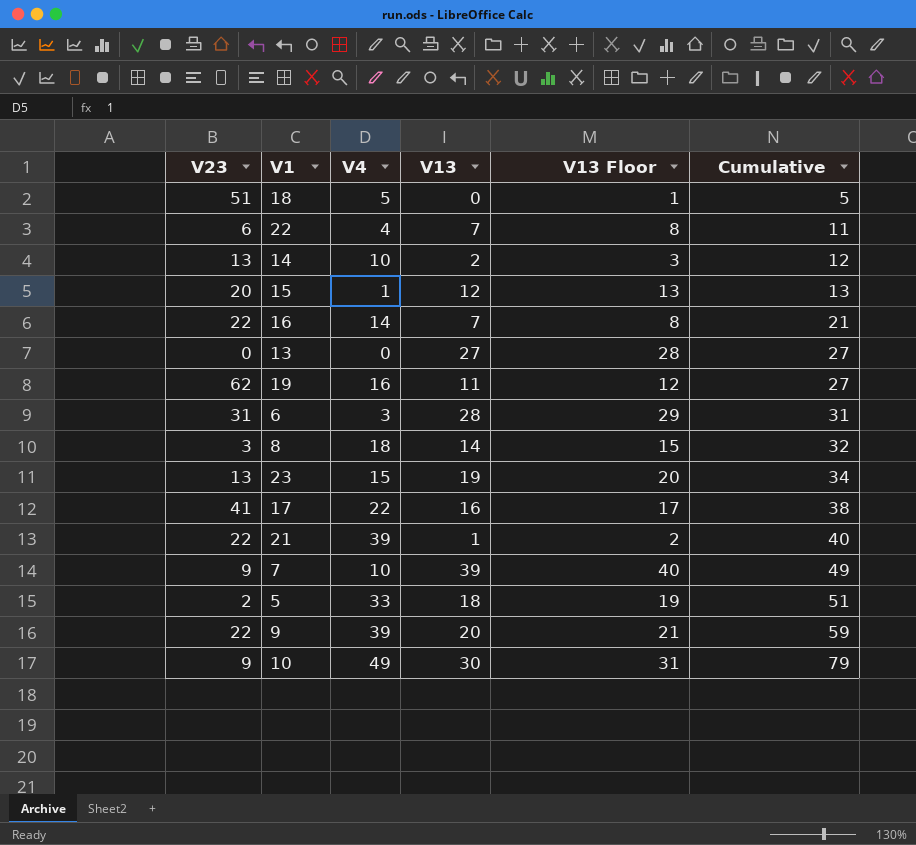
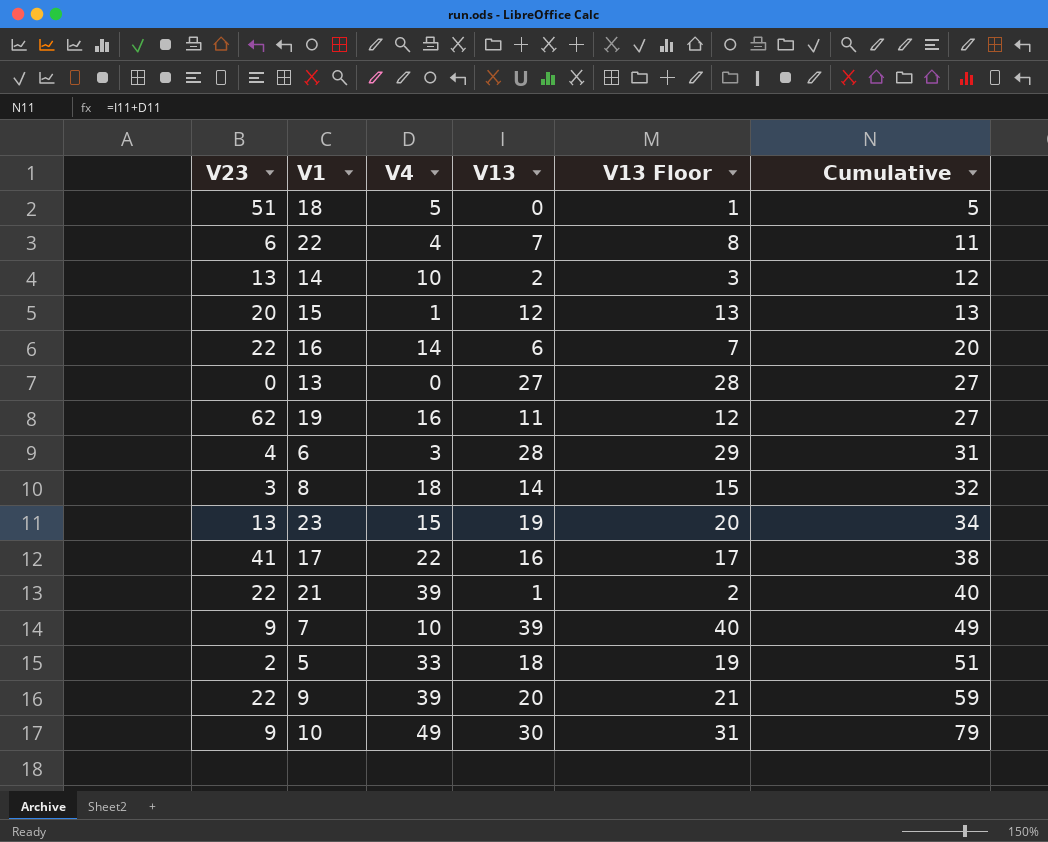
16 | V13: 7 -> 6
16 | V13 Floor: 8 -> 7
16 | Cumulative: 21 -> 20
6 | V23: 31 -> 4

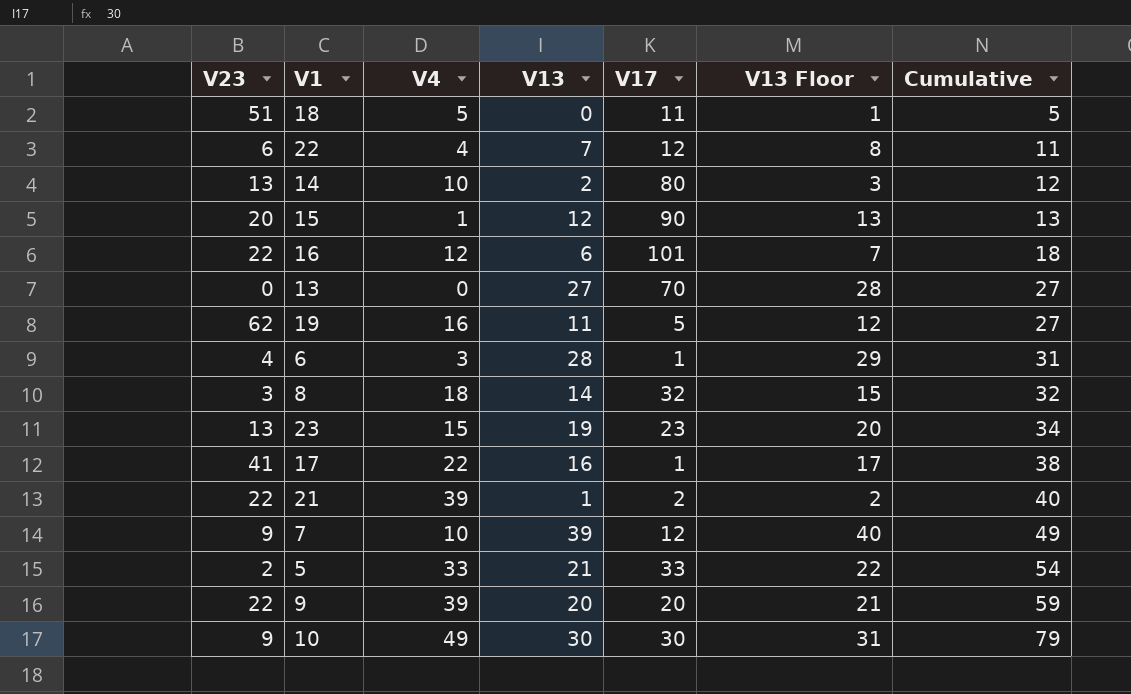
column V17 | position: none -> 5
16 | V4: 14 -> 12
16 | Cumulative: 20 -> 18
5 | V13: 18 -> 21
5 | V13 Floor: 19 -> 22
5 | Cumulative: 51 -> 54

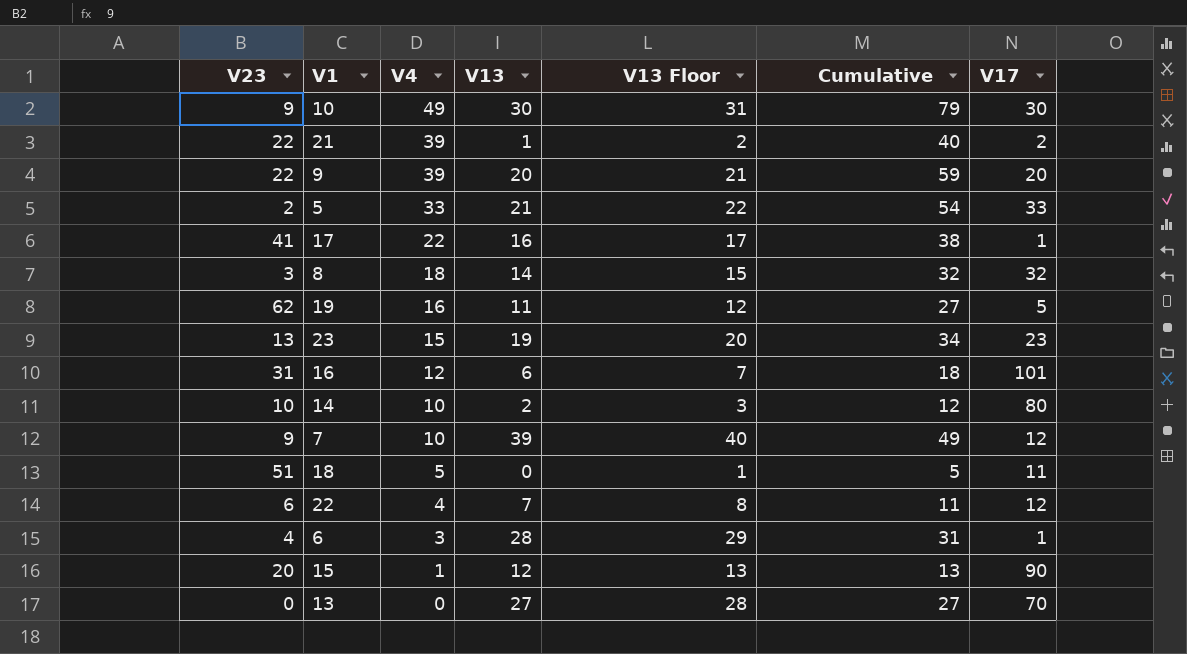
row order: Cumulative ascending -> V4 descending
column V17 | position: 5 -> 7
16 | V23: 22 -> 31
14 | V23: 13 -> 10

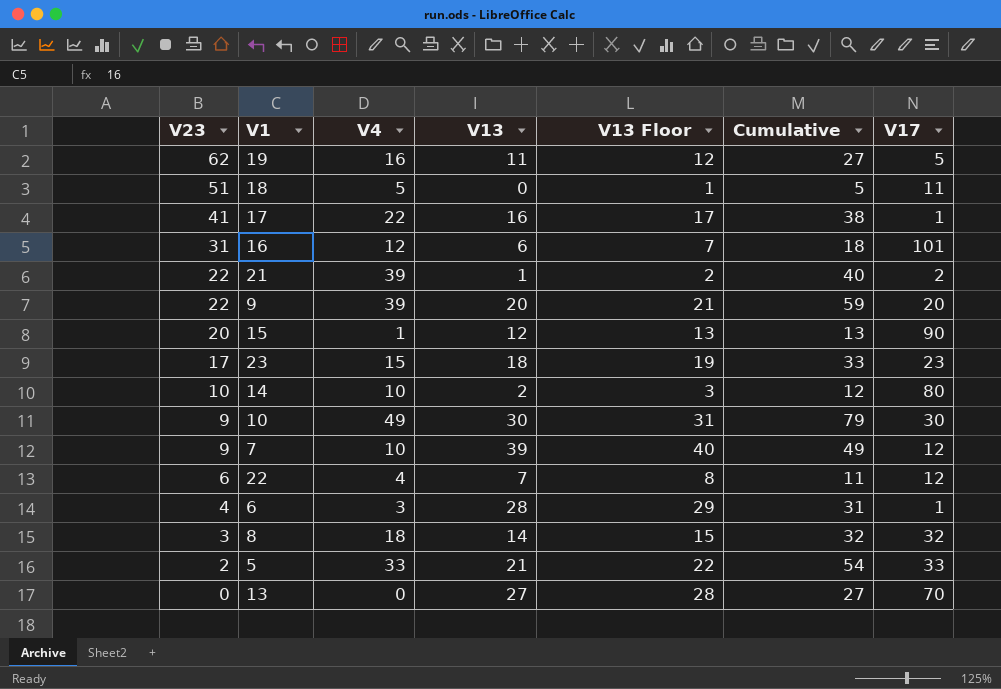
row order: V4 descending -> V23 descending
23 | V23: 13 -> 17
23 | V13: 19 -> 18
23 | V13 Floor: 20 -> 19
23 | Cumulative: 34 -> 33

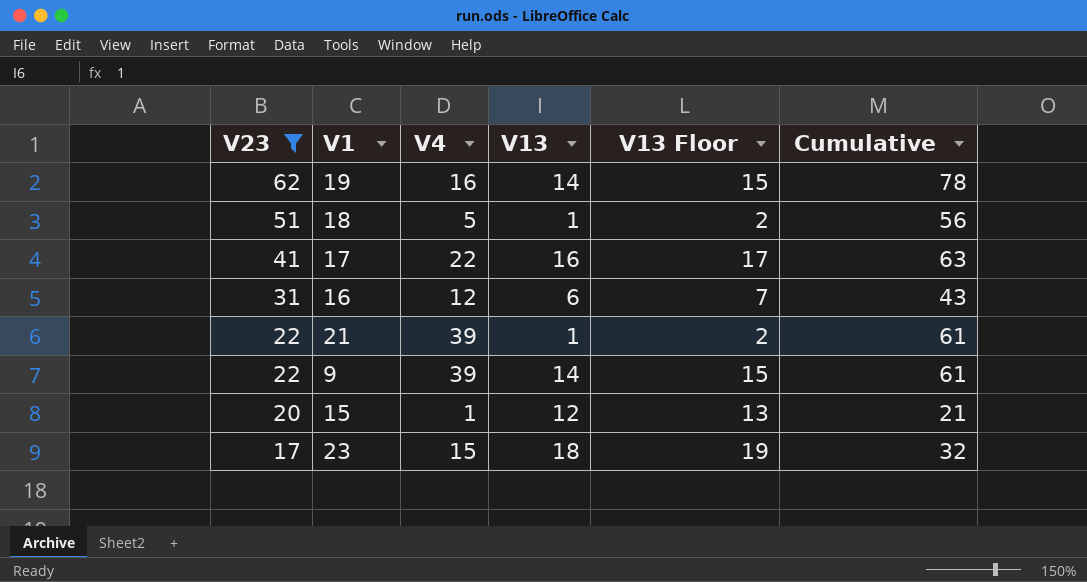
filter: none -> V23 >= 17
column V17 | position: 7 -> none
column Cumulative | formula: [V4] + [V13] -> [V23] + [V4]
19 | V13: 11 -> 14
19 | V13 Floor: 12 -> 15
18 | V13: 0 -> 1
18 | V13 Floor: 1 -> 2
9 | V13: 20 -> 14
9 | V13 Floor: 21 -> 15

